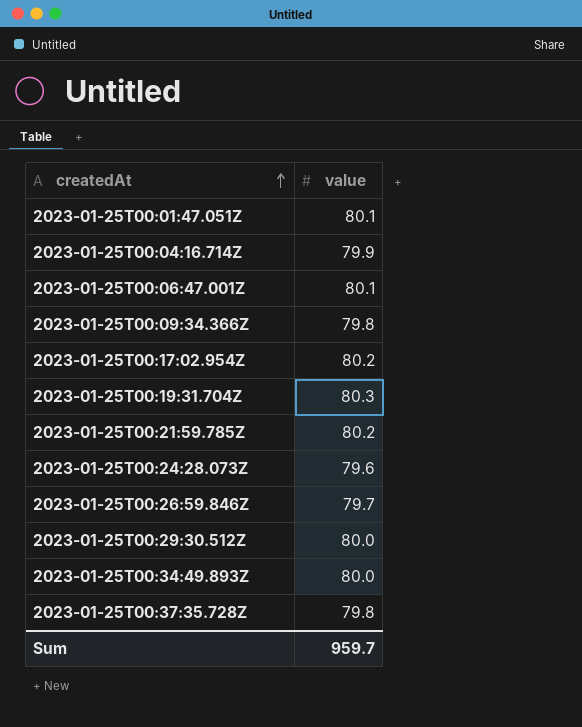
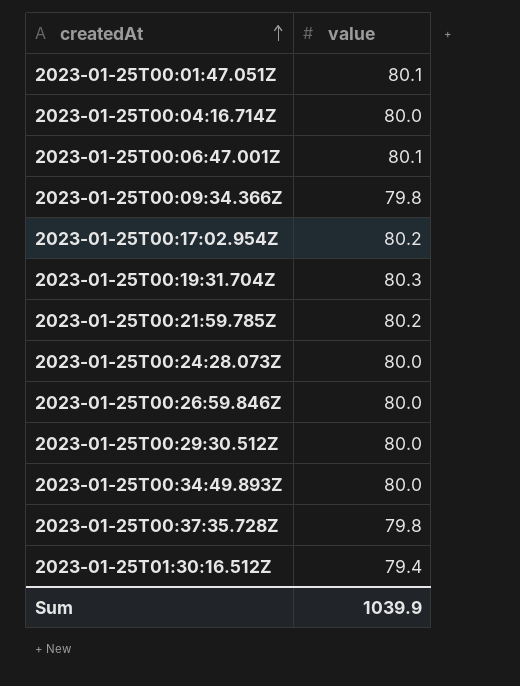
2023-01-25T00:04:16.714Z | value: 79.9 -> 80.0
2023-01-25T00:24:28.073Z | value: 79.6 -> 80.0
2023-01-25T00:26:59.846Z | value: 79.7 -> 80.0
row 2023-01-25T01:30:16.512Z: none -> 79.4
Sum | value: 959.7 -> 1039.9

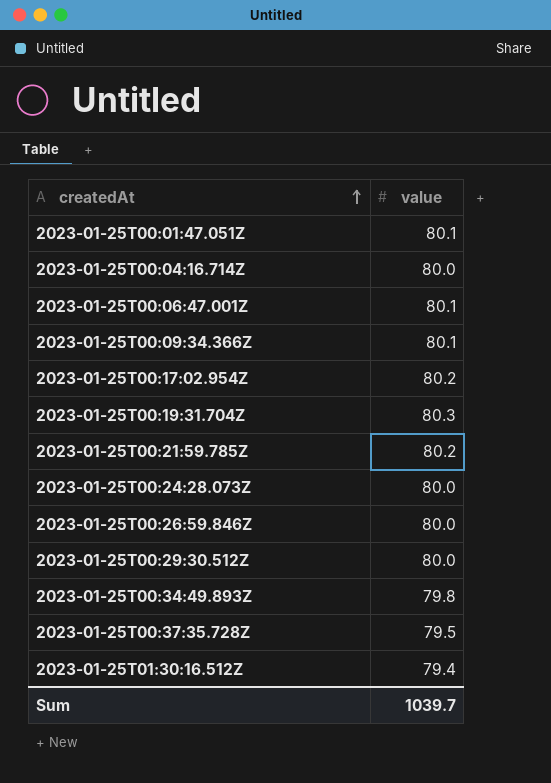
2023-01-25T00:09:34.366Z | value: 79.8 -> 80.1
2023-01-25T00:34:49.893Z | value: 80.0 -> 79.8
2023-01-25T00:37:35.728Z | value: 79.8 -> 79.5
Sum | value: 1039.9 -> 1039.7

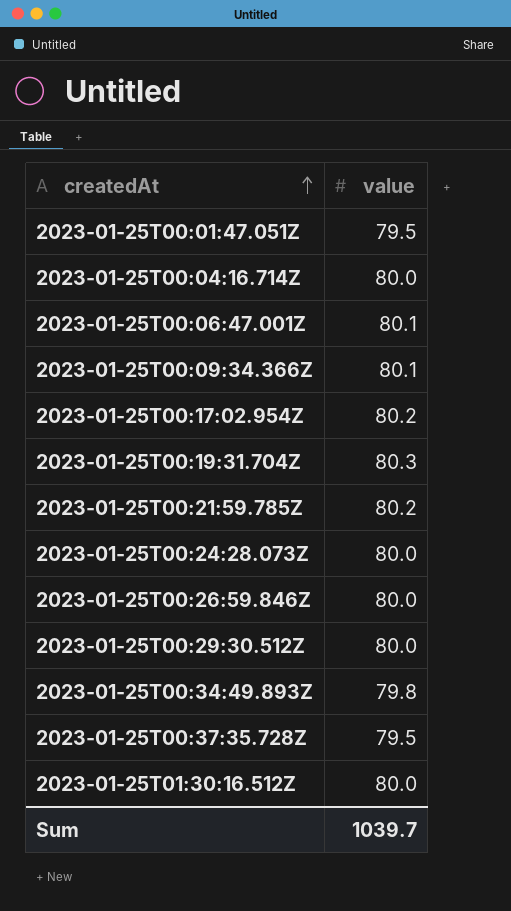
2023-01-25T00:01:47.051Z | value: 80.1 -> 79.5
2023-01-25T01:30:16.512Z | value: 79.4 -> 80.0

